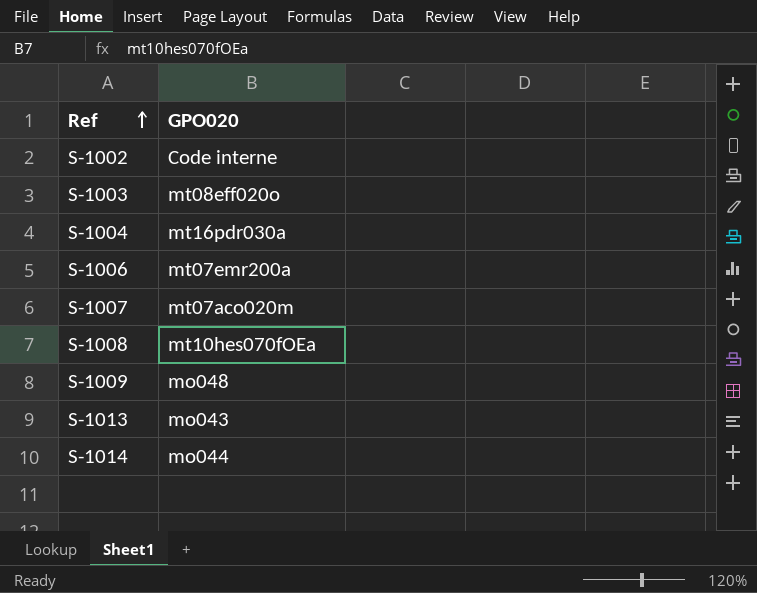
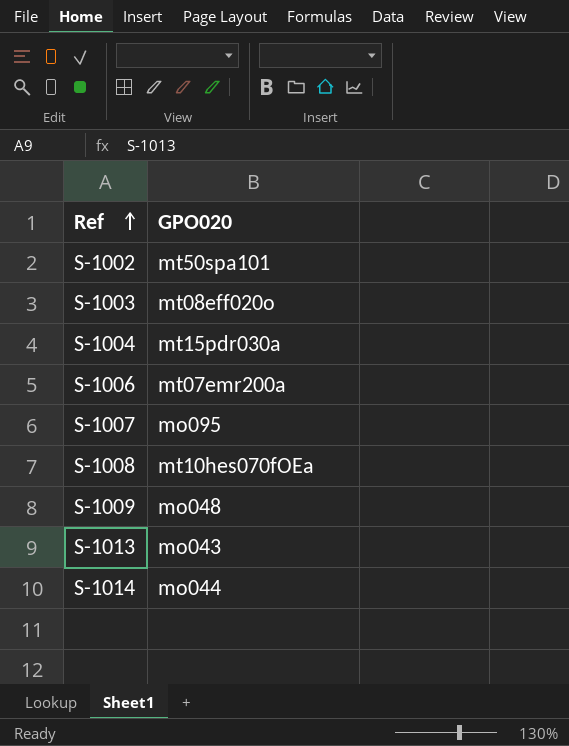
S-1002 | GPO020: Code interne -> mt50spa101
S-1004 | GPO020: mt16pdr030a -> mt15pdr030a
S-1007 | GPO020: mt07aco020m -> mo095

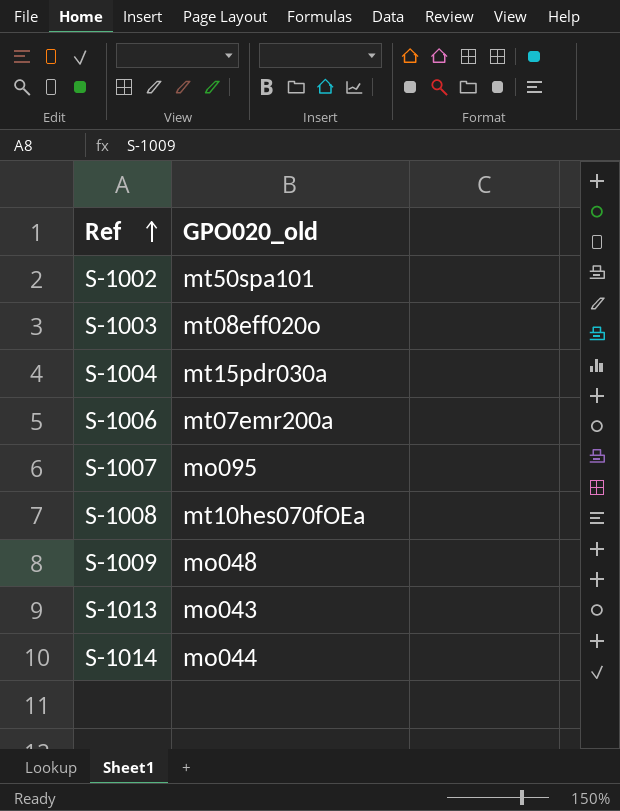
column name: GPO020 -> GPO020_old

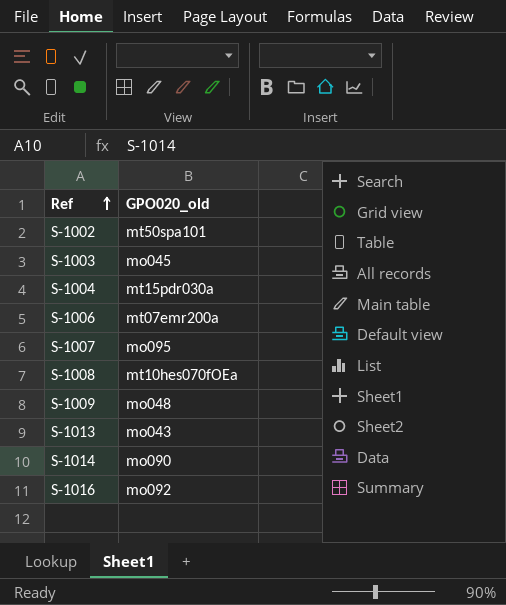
S-1003 | GPO020_old: mt08eff020o -> mo045
S-1014 | GPO020_old: mo044 -> mo090
row S-1016: none -> mo092

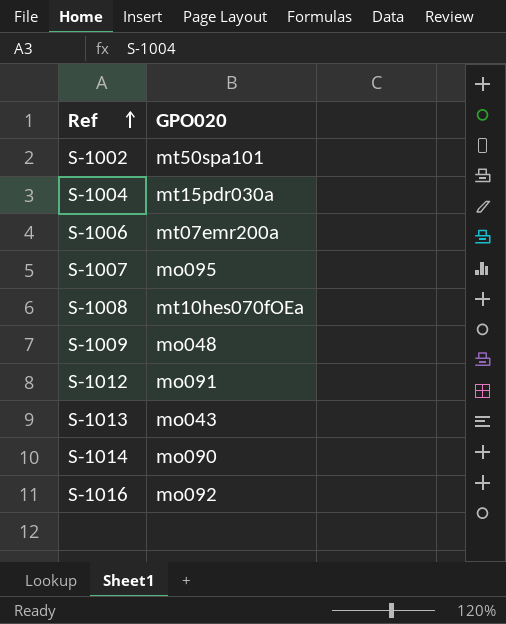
column name: GPO020_old -> GPO020
row S-1003: mo045 -> none
row S-1012: none -> mo091

